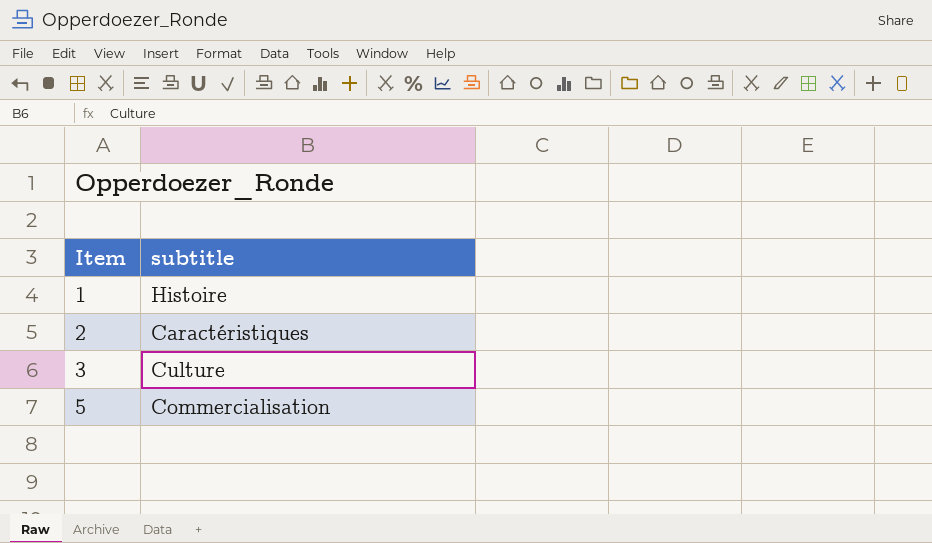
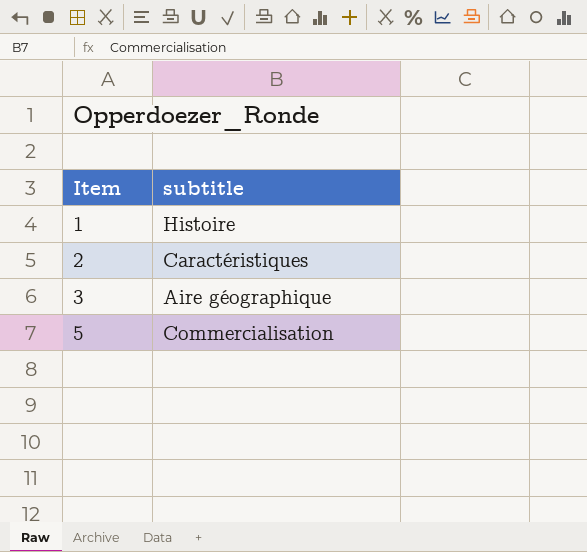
3 | subtitle: Culture -> Aire géographique

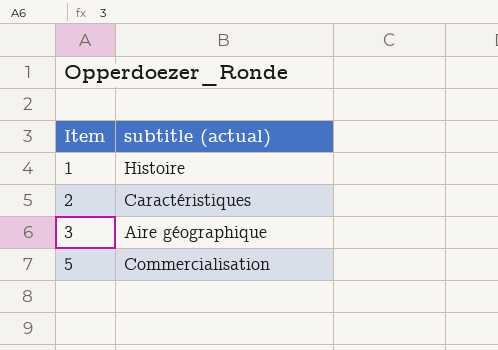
column name: subtitle -> subtitle (actual)

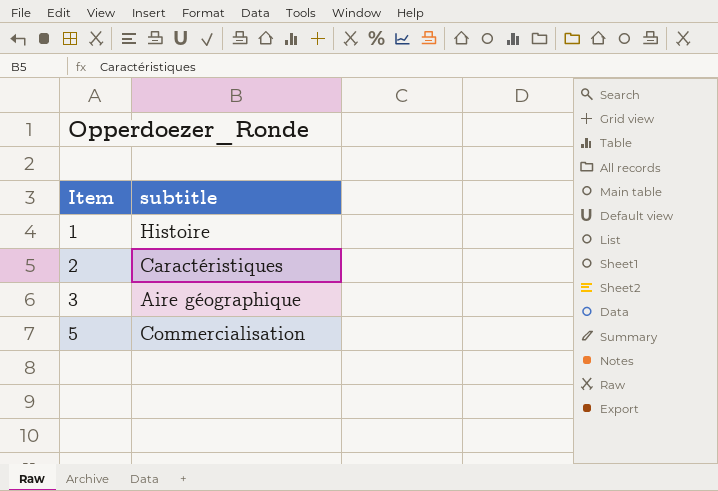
column name: subtitle (actual) -> subtitle

